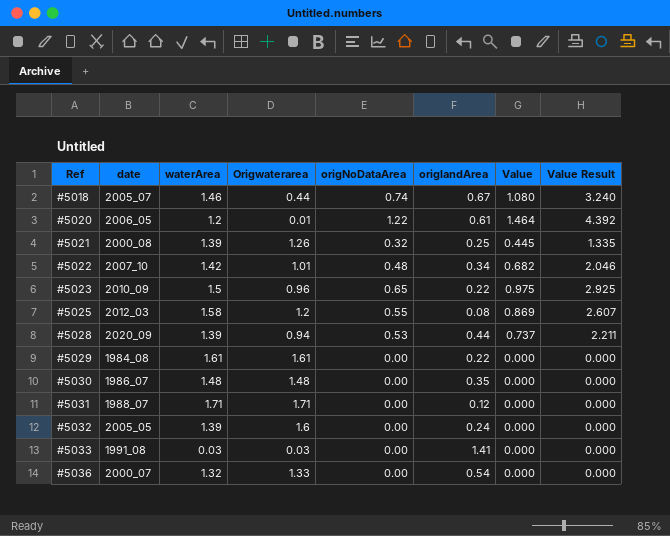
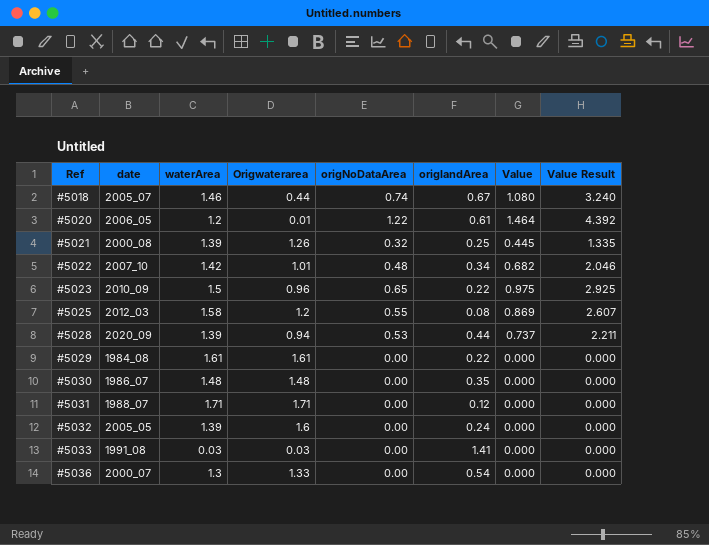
#5036 | waterArea: 1.32 -> 1.3

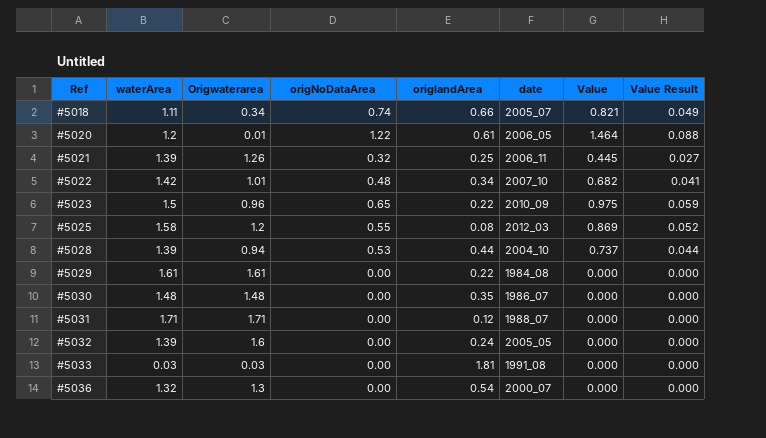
column date | position: 2 -> 6
column Value Result | formula: [Value] * 3 -> [Value] * 0.06
#5018 | waterArea: 1.46 -> 1.11
#5018 | Origwaterarea: 0.44 -> 0.34
#5018 | origlandArea: 0.67 -> 0.66
#5018 | Value: 1.080 -> 0.821
#5021 | date: 2000_08 -> 2006_11
#5028 | date: 2020_09 -> 2004_10
#5033 | origlandArea: 1.41 -> 1.81
#5036 | waterArea: 1.3 -> 1.32
#5036 | Origwaterarea: 1.33 -> 1.3

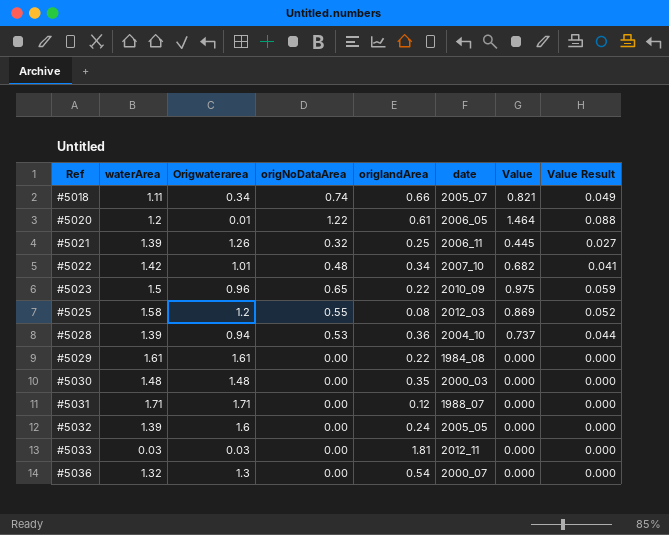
#5028 | origlandArea: 0.44 -> 0.36
#5030 | date: 1986_07 -> 2000_03
#5033 | date: 1991_08 -> 2012_11

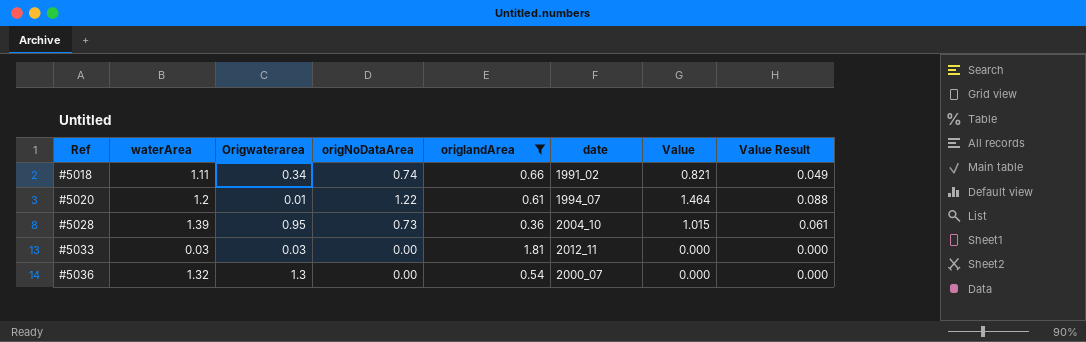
filter: none -> origlandArea >= 0.36
#5018 | date: 2005_07 -> 1991_02
#5020 | date: 2006_05 -> 1994_07
#5028 | Origwaterarea: 0.94 -> 0.95
#5028 | origNoDataArea: 0.53 -> 0.73
#5028 | Value: 0.737 -> 1.015
#5028 | Value Result: 0.044 -> 0.061

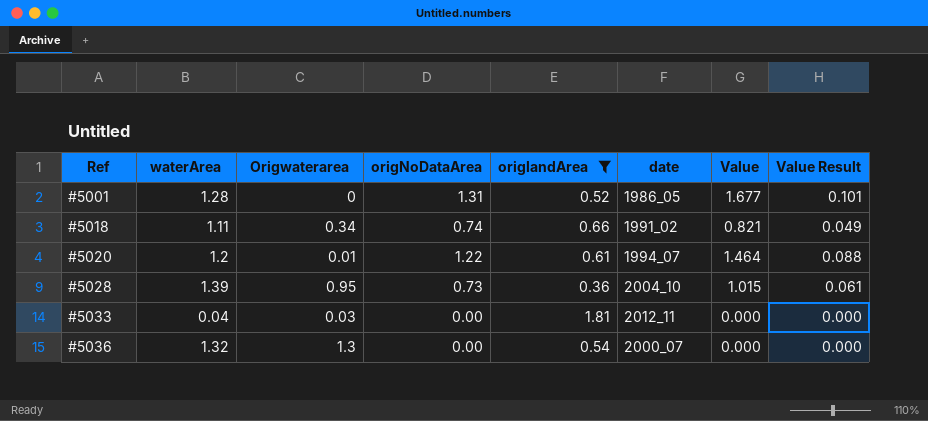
row #5001: none -> 1.28 | 0 | 1.31 | 0.52 | 1986_05 | 1.677 | 0.101
#5033 | waterArea: 0.03 -> 0.04

